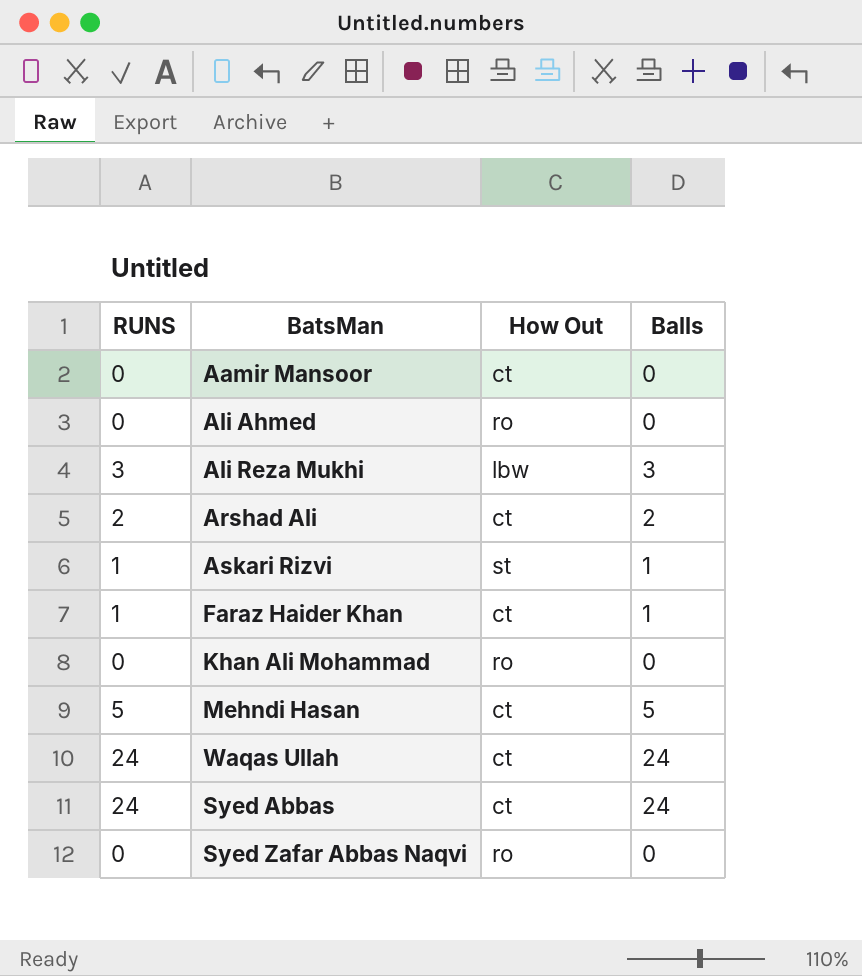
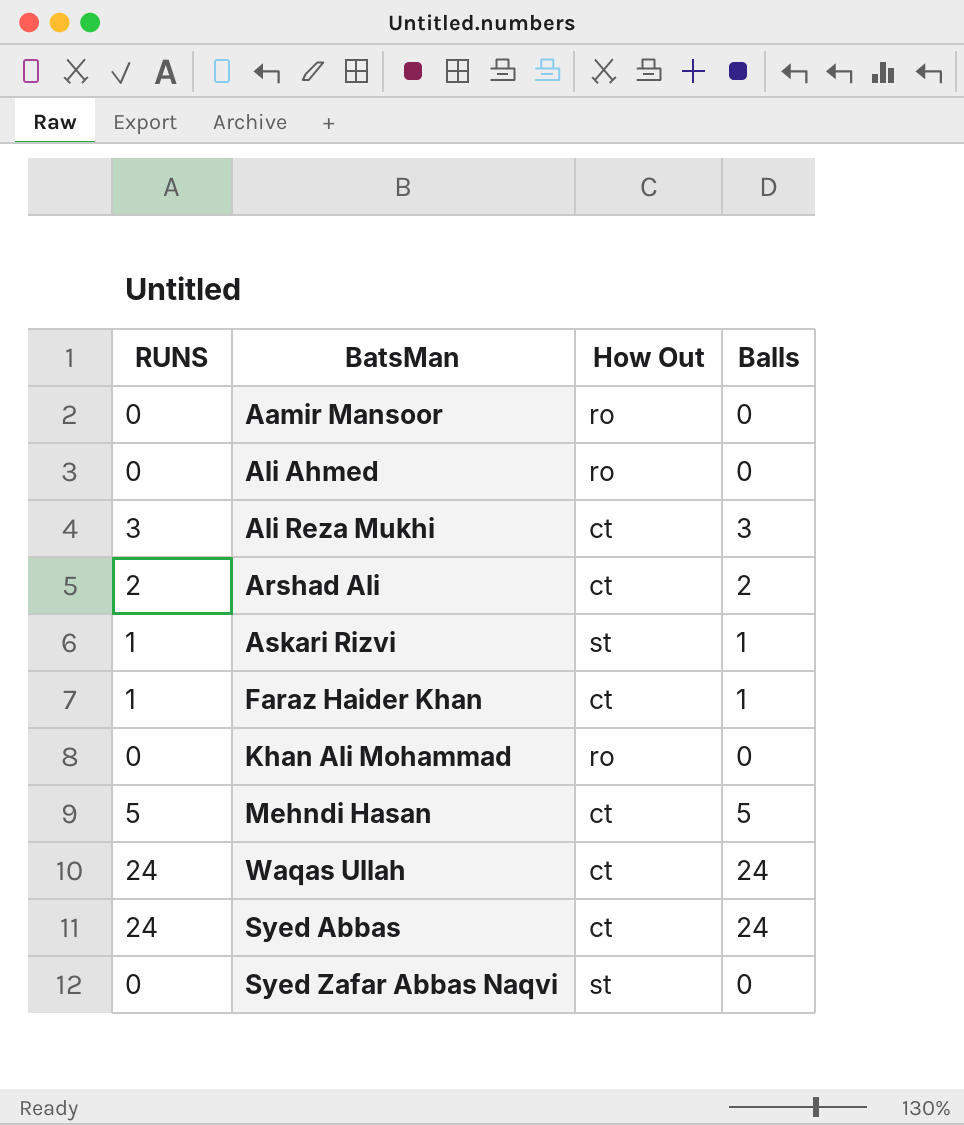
Aamir Mansoor | How Out: ct -> ro
Ali Reza Mukhi | How Out: lbw -> ct
Syed Zafar Abbas Naqvi | How Out: ro -> st

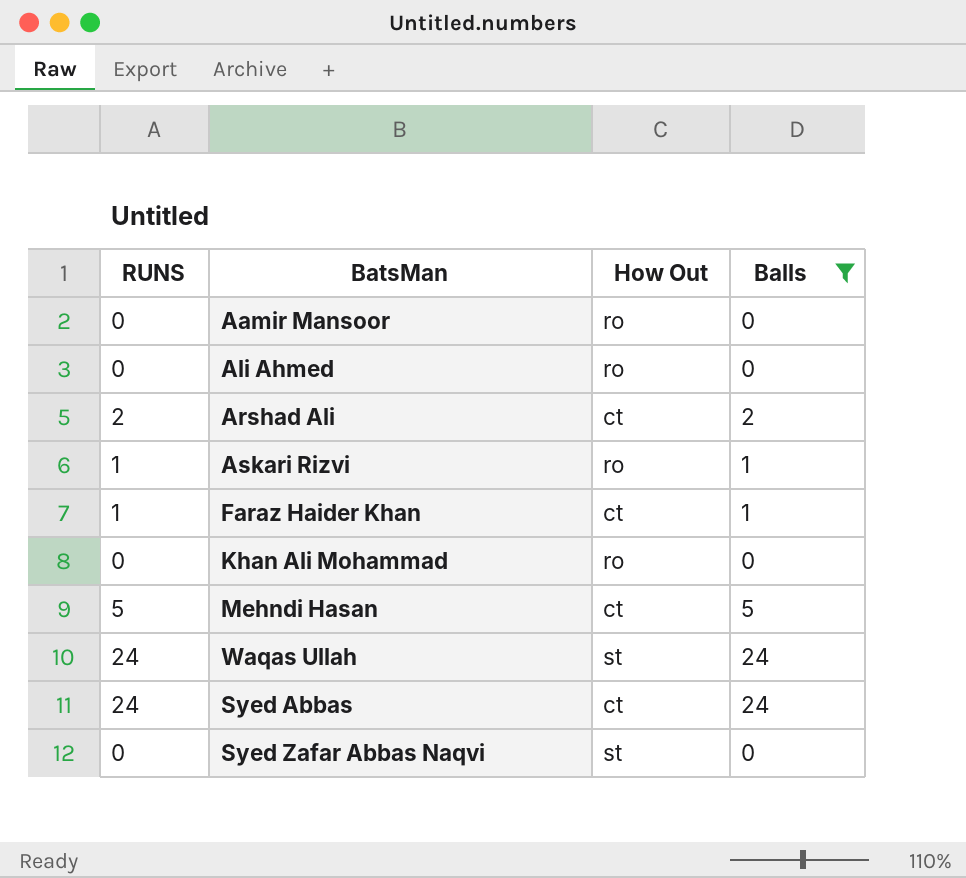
filter: none -> Balls != 3
Askari Rizvi | How Out: st -> ro
Waqas Ullah | How Out: ct -> st

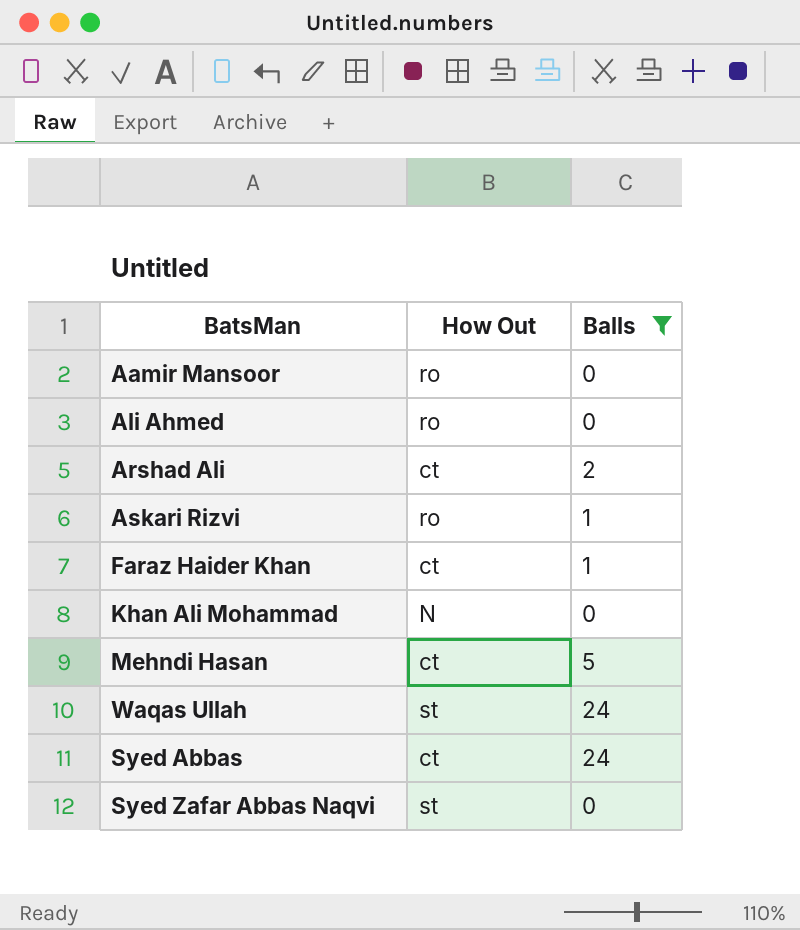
column RUNS | position: 1 -> none
Khan Ali Mohammad | How Out: ro -> N

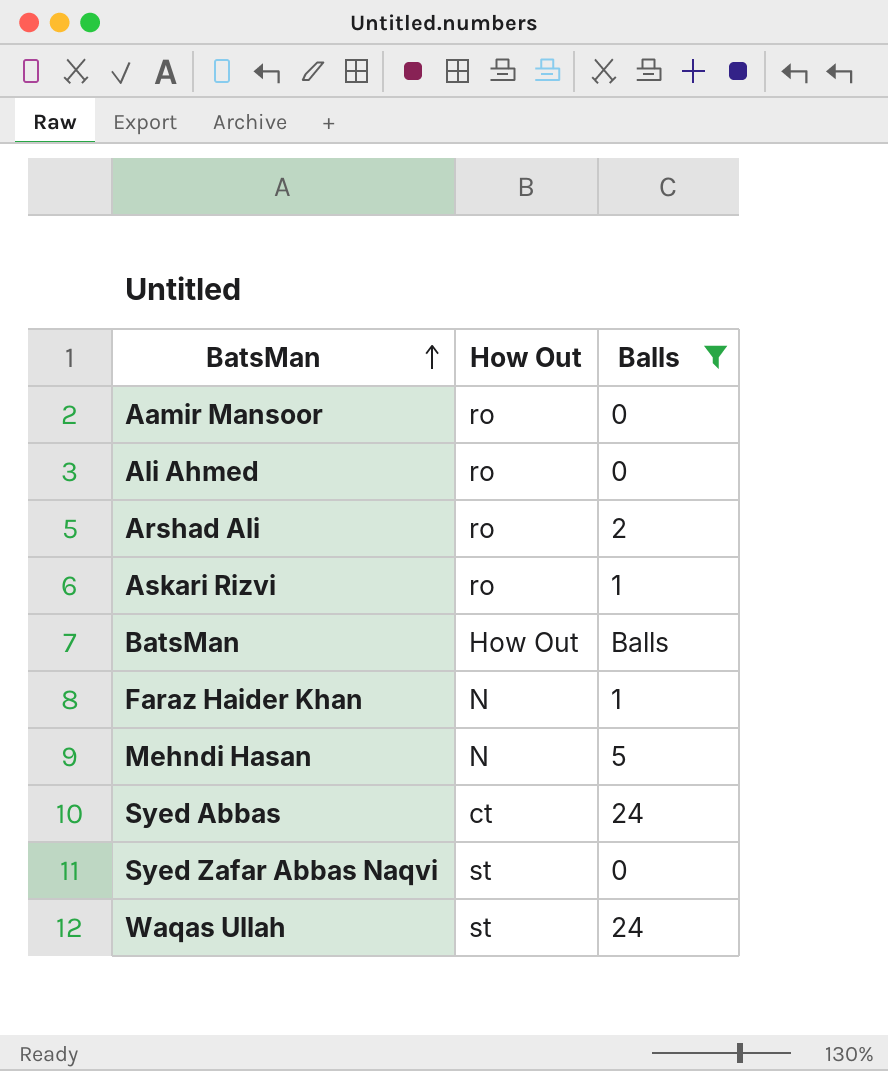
row order: none -> BatsMan ascending
row Khan Ali Mohammad: N | 0 -> none
Arshad Ali | How Out: ct -> ro
row BatsMan: none -> How Out | Balls
Faraz Haider Khan | How Out: ct -> N
Mehndi Hasan | How Out: ct -> N

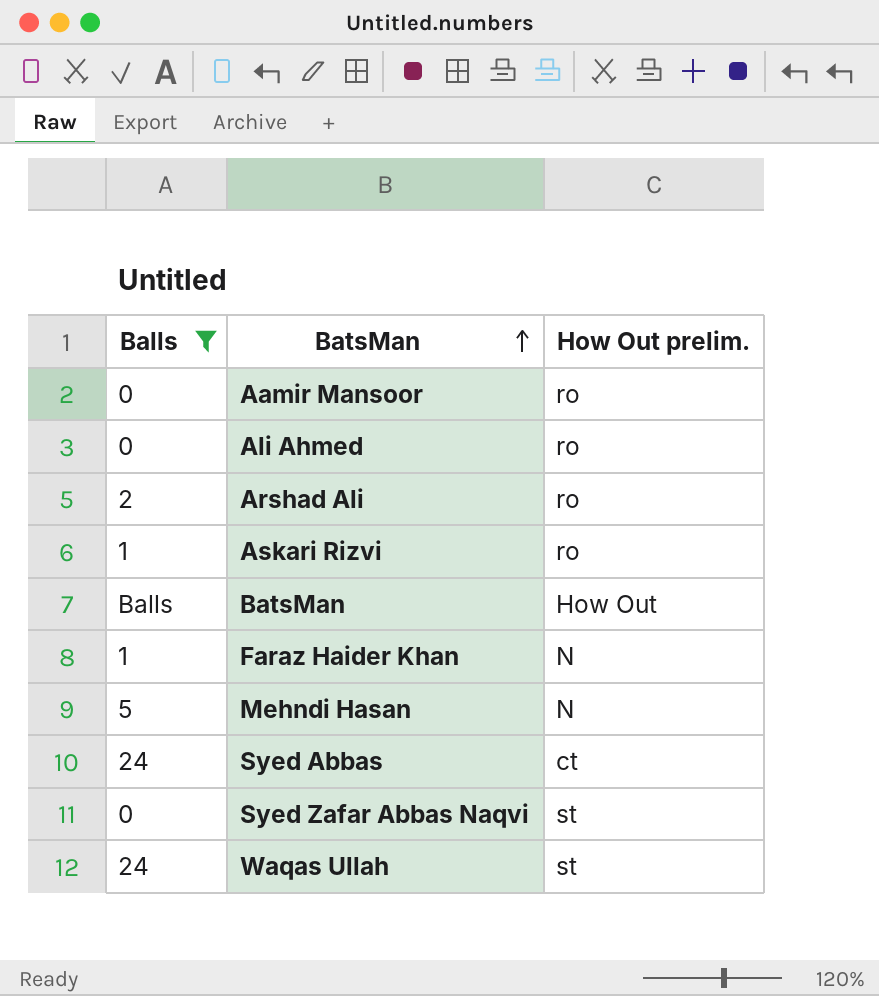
column Balls | position: 3 -> 1
column name: How Out -> How Out prelim.

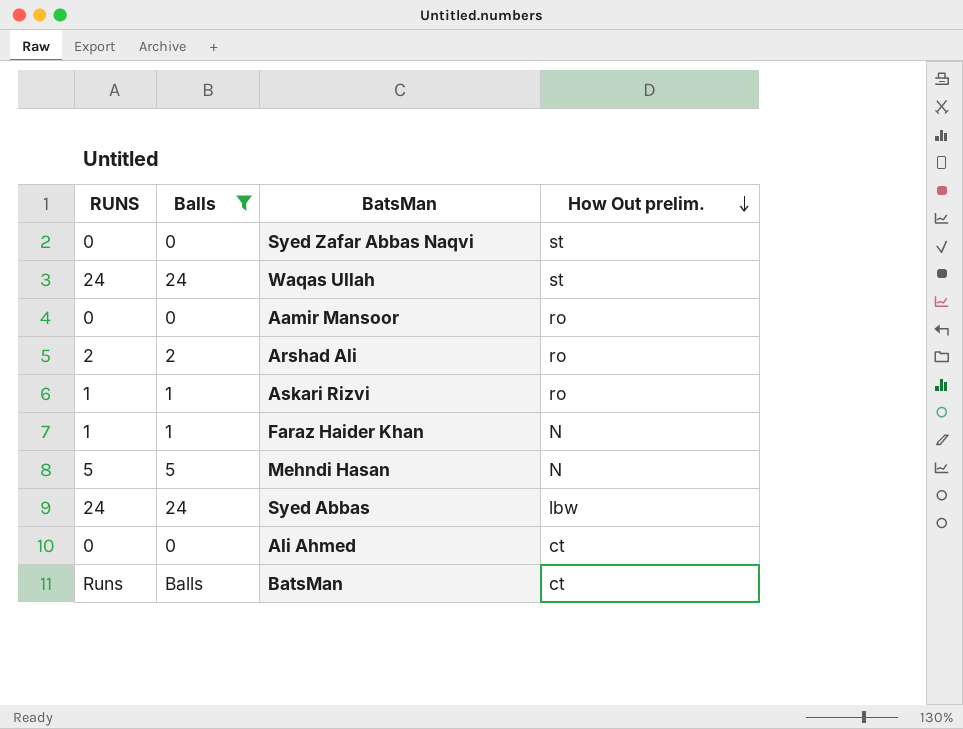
row order: BatsMan ascending -> How Out prelim. descending
column RUNS | position: none -> 1
Syed Abbas | How Out prelim.: ct -> lbw
Ali Ahmed | How Out prelim.: ro -> ct
BatsMan | How Out prelim.: How Out -> ct

